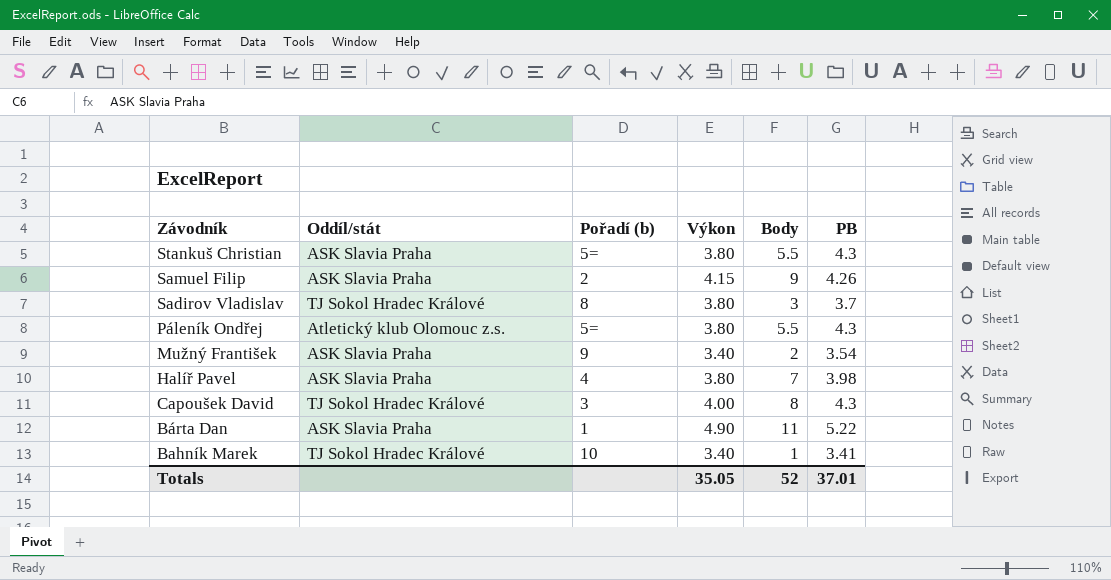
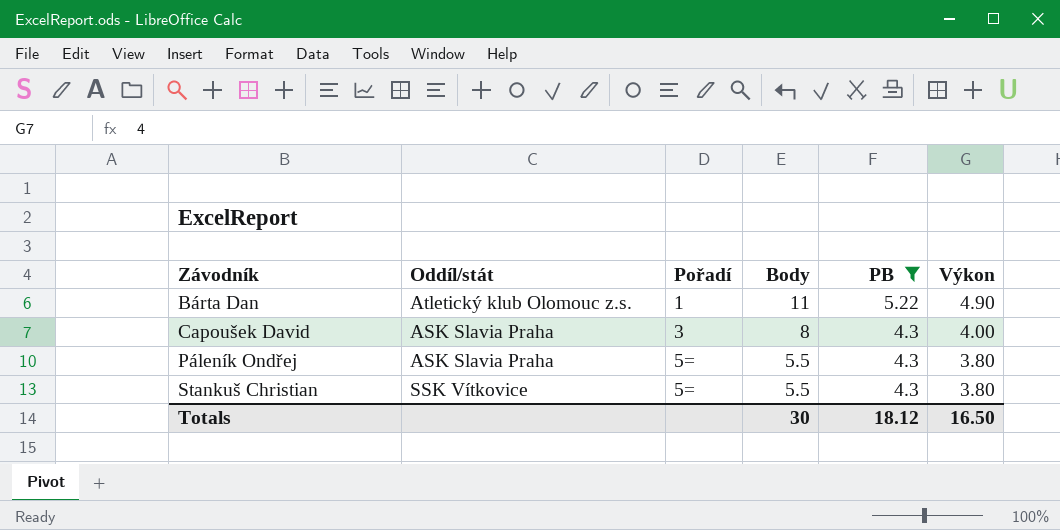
filter: none -> PB >= 4.3
row order: Závodník descending -> Závodník ascending
column name: Pořadí (b) -> Pořadí
column Výkon | position: 4 -> 6
Bárta Dan | Oddíl/stát: ASK Slavia Praha -> Atletický klub Olomouc z.s.
Capoušek David | Oddíl/stát: TJ Sokol Hradec Králové -> ASK Slavia Praha
Páleník Ondřej | Oddíl/stát: Atletický klub Olomouc z.s. -> ASK Slavia Praha
Stankuš Christian | Oddíl/stát: ASK Slavia Praha -> SSK Vítkovice
Totals | Body: 52 -> 30
Totals | PB: 37.01 -> 18.12
Totals | Výkon: 35.05 -> 16.50

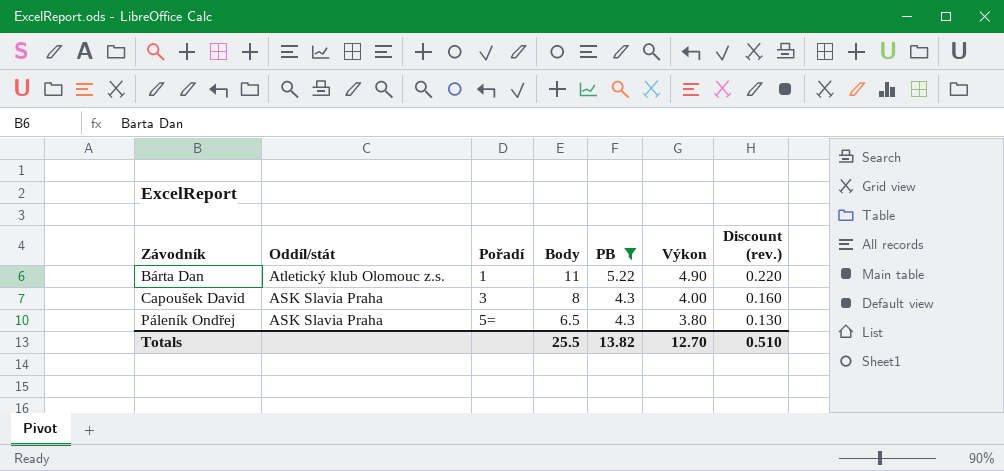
column Discount (rev.) | formula: none -> [Body] * 0.02
row Stankuš Christian: SSK Vítkovice | 5= | 5.5 | 4.3 | 3.80 -> none
Páleník Ondřej | Body: 5.5 -> 6.5
Totals | Body: 30 -> 25.5
Totals | PB: 18.12 -> 13.82
Totals | Výkon: 16.50 -> 12.70

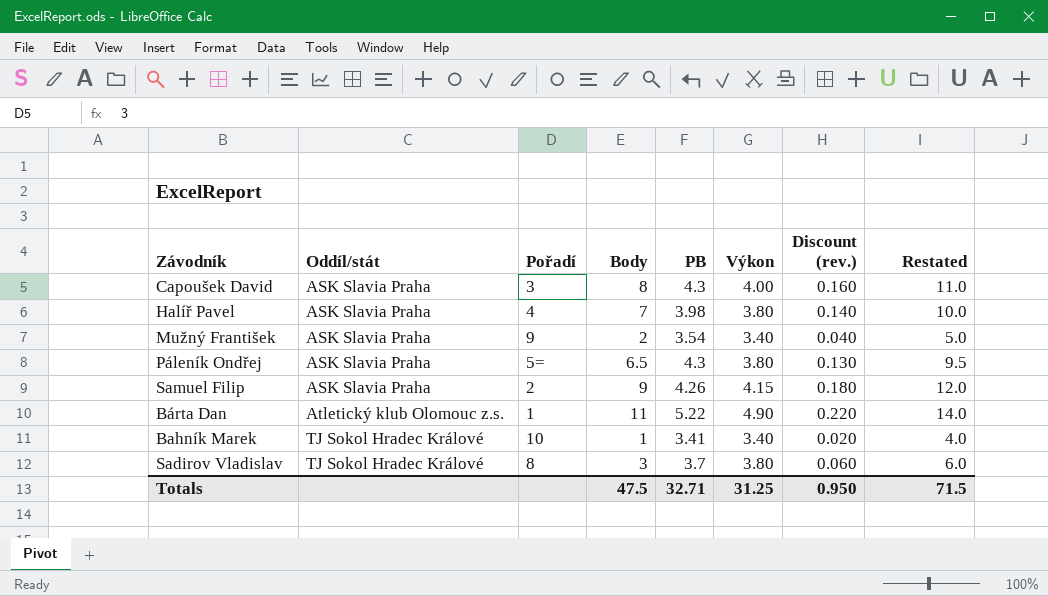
filter: PB >= 4.3 -> none
row order: Závodník ascending -> Oddíl/stát ascending
column Restated | formula: none -> [Body] + 3
Totals | Body: 25.5 -> 47.5
Totals | PB: 13.82 -> 32.71
Totals | Výkon: 12.70 -> 31.25
Totals | Discount (rev.): 0.510 -> 0.950

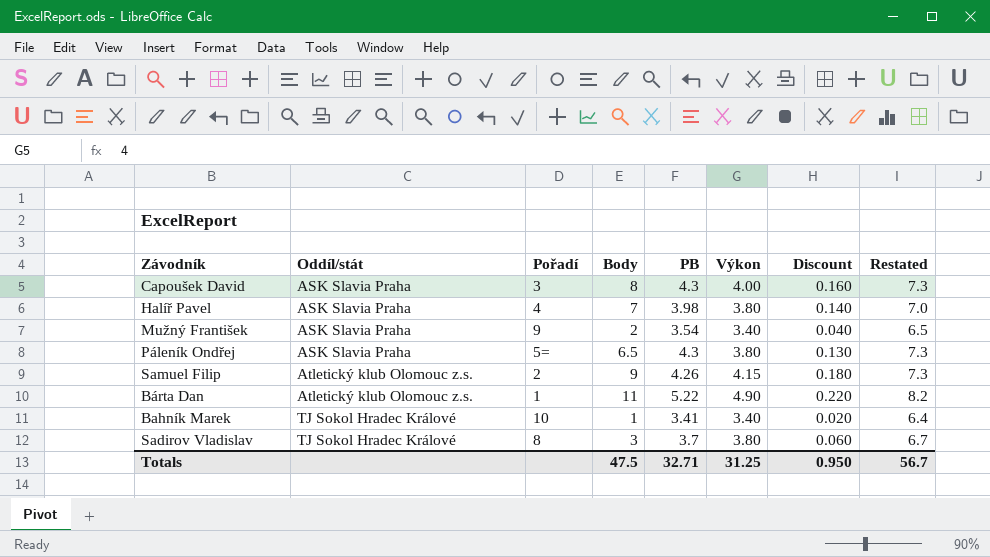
column name: Discount (rev.) -> Discount
column Restated | formula: [Body] + 3 -> [PB] + 3
Samuel Filip | Oddíl/stát: ASK Slavia Praha -> Atletický klub Olomouc z.s.
Totals | Restated: 71.5 -> 56.7

